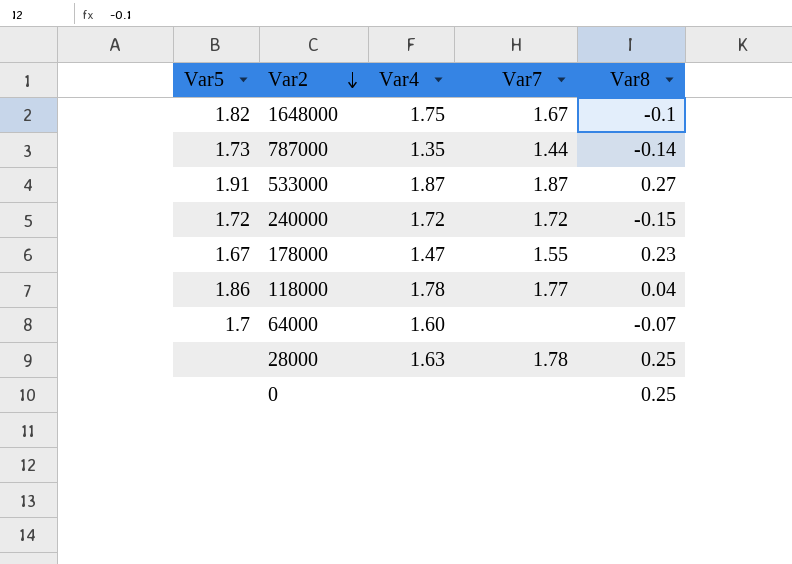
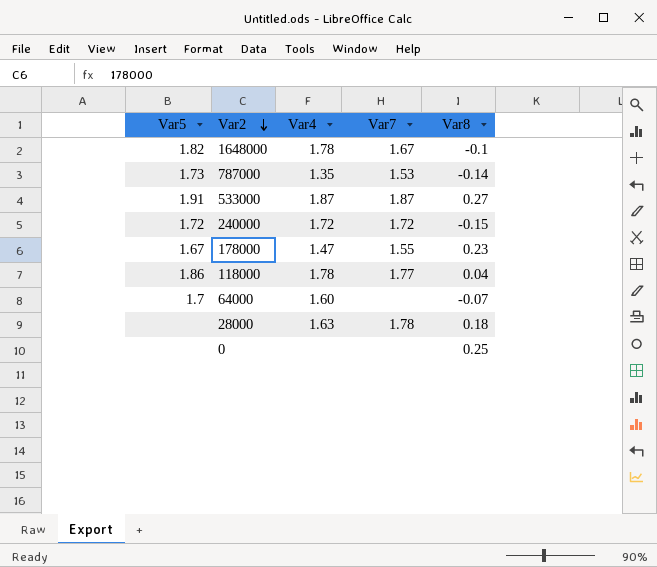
1648000 | Var4: 1.75 -> 1.78
787000 | Var7: 1.44 -> 1.53
28000 | Var8: 0.25 -> 0.18

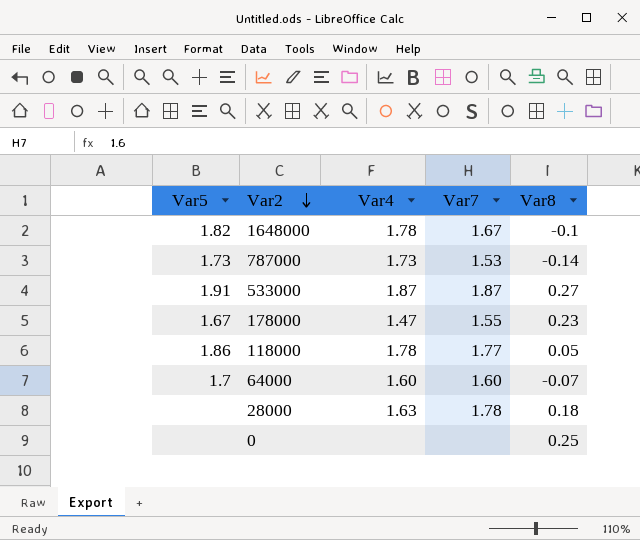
row 240000: 1.72 | 1.72 | 1.72 | -0.15 -> none
787000 | Var4: 1.35 -> 1.73
118000 | Var8: 0.04 -> 0.05
64000 | Var7: none -> 1.60

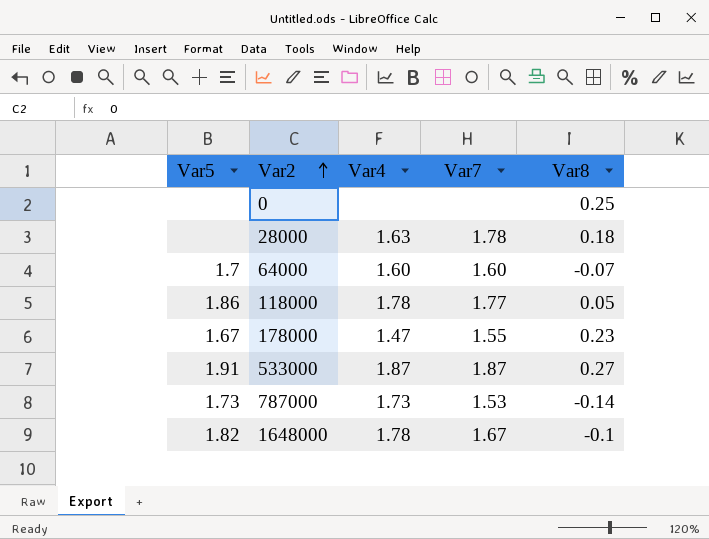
row order: Var2 descending -> Var2 ascending

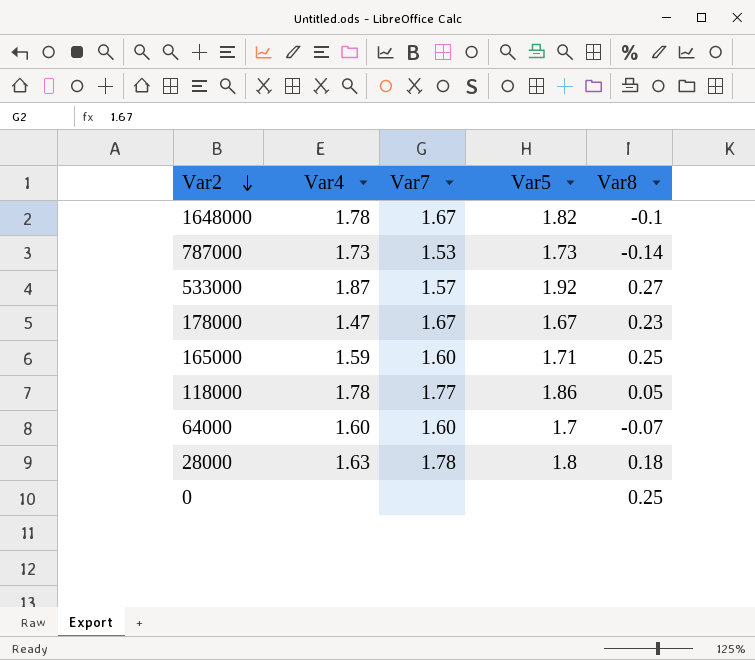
row order: Var2 ascending -> Var2 descending
column Var5 | position: 1 -> 4
533000 | Var7: 1.87 -> 1.57
533000 | Var5: 1.91 -> 1.92
178000 | Var7: 1.55 -> 1.67
row 165000: none -> 1.59 | 1.60 | 1.71 | 0.25
28000 | Var5: none -> 1.8

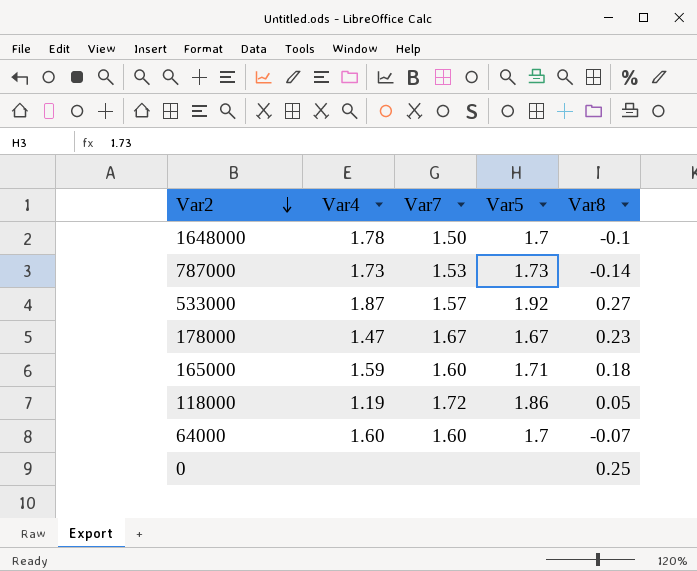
row 28000: 1.63 | 1.78 | 1.8 | 0.18 -> none
1648000 | Var7: 1.67 -> 1.50
1648000 | Var5: 1.82 -> 1.7
165000 | Var8: 0.25 -> 0.18
118000 | Var4: 1.78 -> 1.19
118000 | Var7: 1.77 -> 1.72

